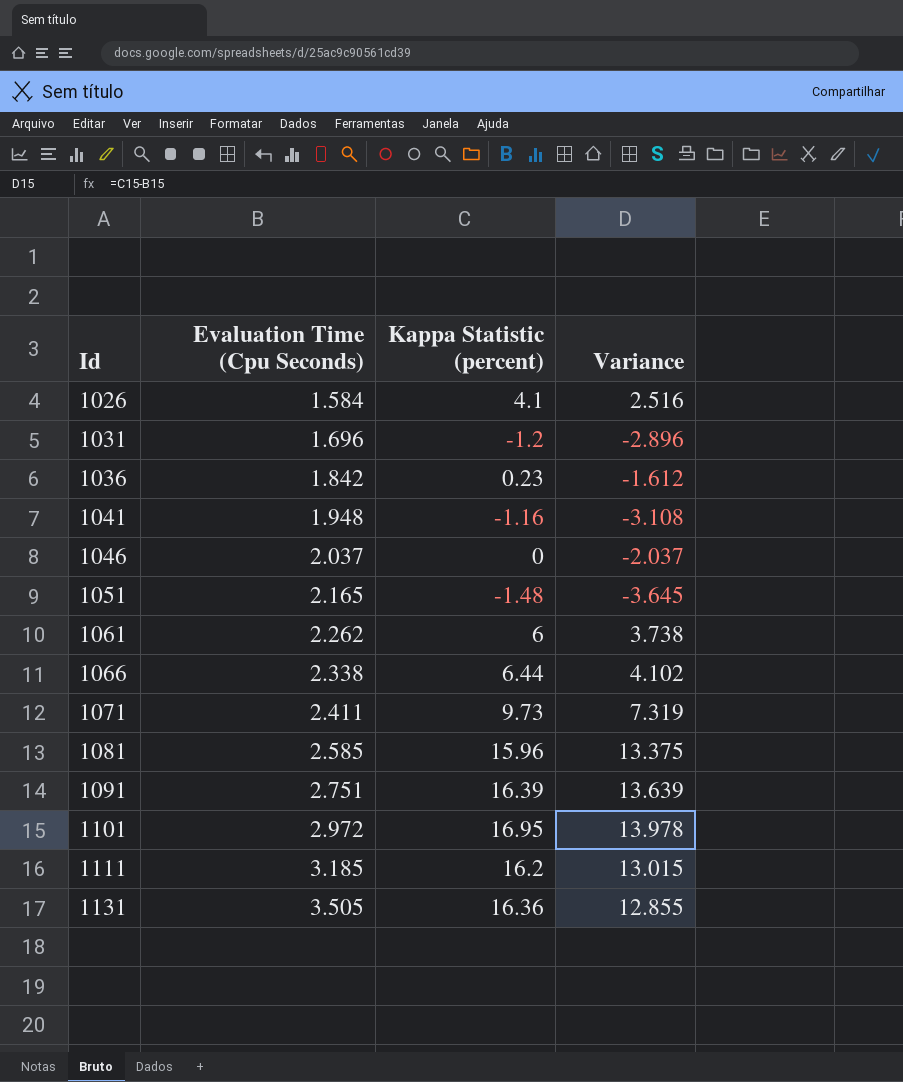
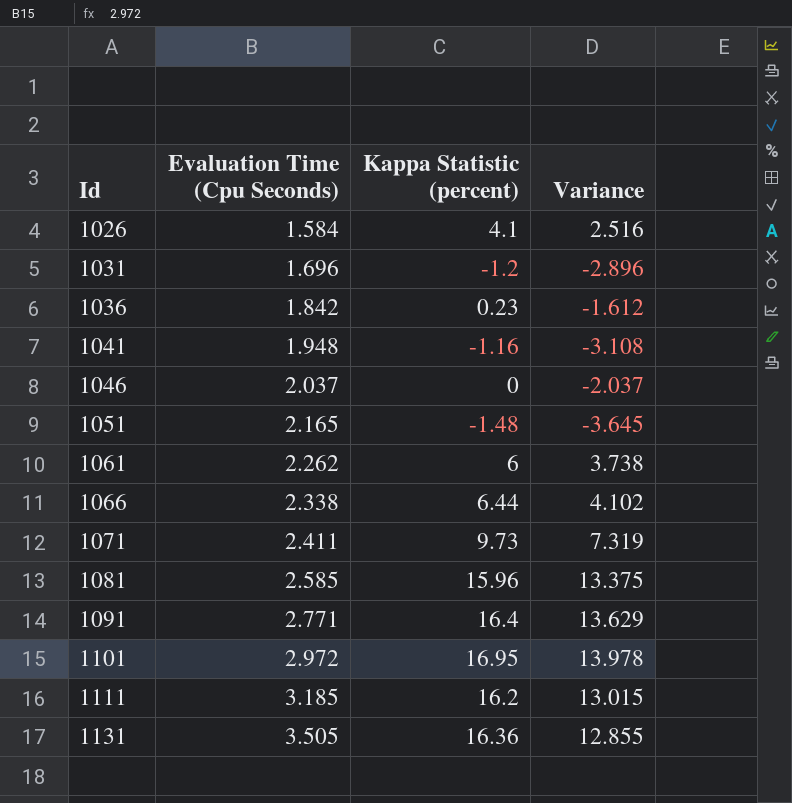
1091 | Evaluation Time (Cpu Seconds): 2.751 -> 2.771
1091 | Kappa Statistic (percent): 16.39 -> 16.4
1091 | Variance: 13.639 -> 13.629

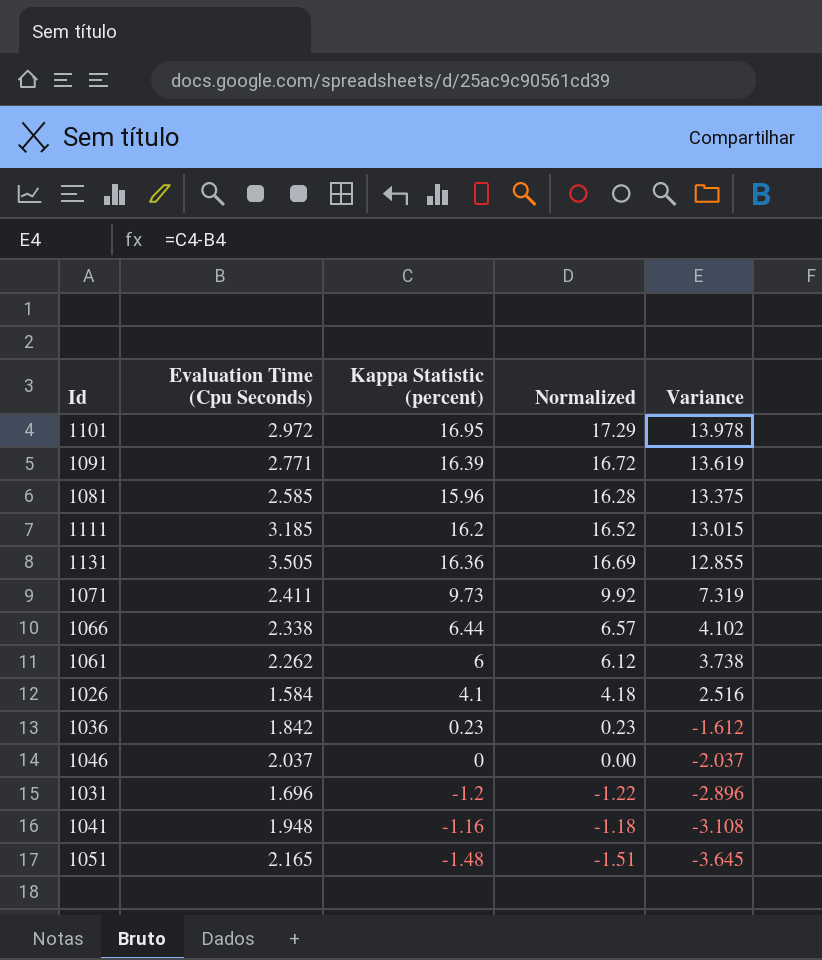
row order: Id ascending -> Variance descending
column Normalized | formula: none -> [Kappa Statistic (percent)] * 1.02
1091 | Kappa Statistic (percent): 16.4 -> 16.39
1091 | Variance: 13.629 -> 13.619

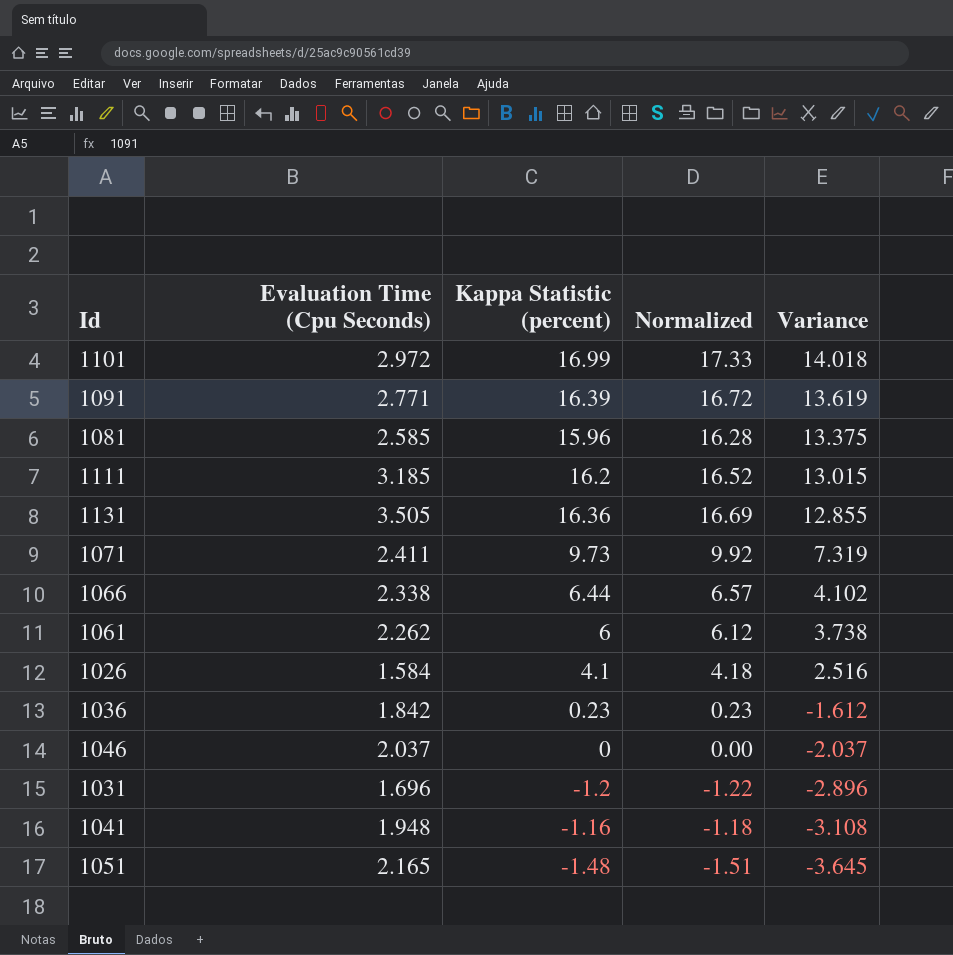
1101 | Kappa Statistic (percent): 16.95 -> 16.99
1101 | Normalized: 17.29 -> 17.33
1101 | Variance: 13.978 -> 14.018

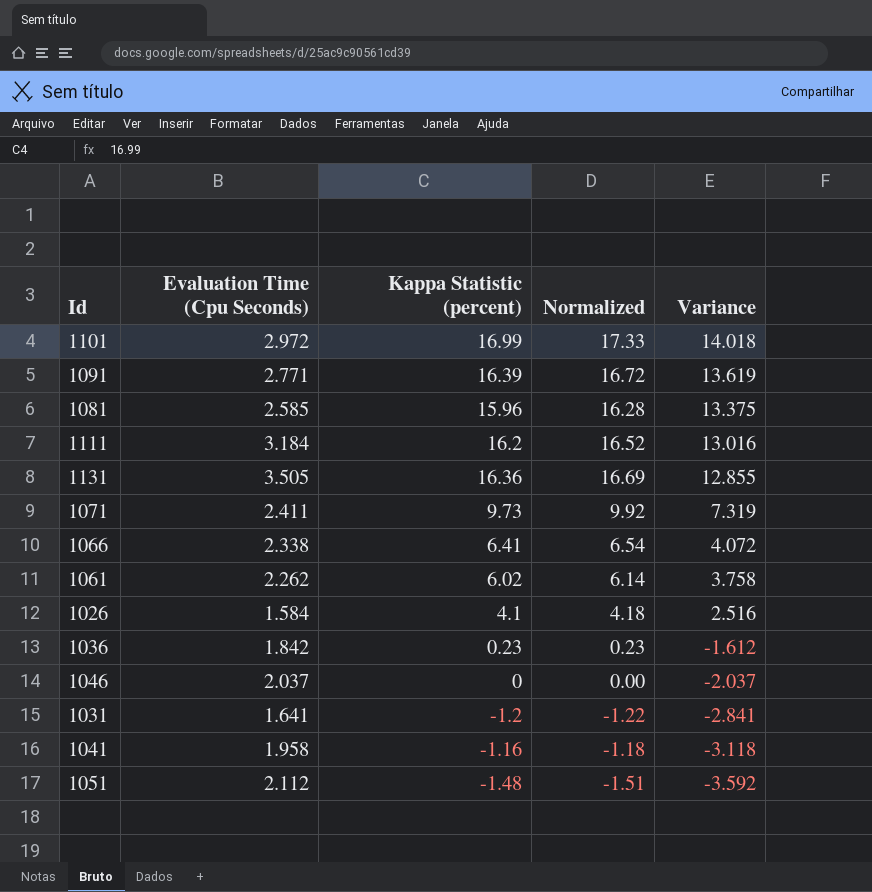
1111 | Evaluation Time (Cpu Seconds): 3.185 -> 3.184
1111 | Variance: 13.015 -> 13.016
1066 | Kappa Statistic (percent): 6.44 -> 6.41
1066 | Normalized: 6.57 -> 6.54
1066 | Variance: 4.102 -> 4.072
1061 | Kappa Statistic (percent): 6 -> 6.02
1061 | Normalized: 6.12 -> 6.14
1061 | Variance: 3.738 -> 3.758
1031 | Evaluation Time (Cpu Seconds): 1.696 -> 1.641
1031 | Variance: -2.896 -> -2.841
1041 | Evaluation Time (Cpu Seconds): 1.948 -> 1.958
1041 | Variance: -3.108 -> -3.118
1051 | Evaluation Time (Cpu Seconds): 2.165 -> 2.112
1051 | Variance: -3.645 -> -3.592

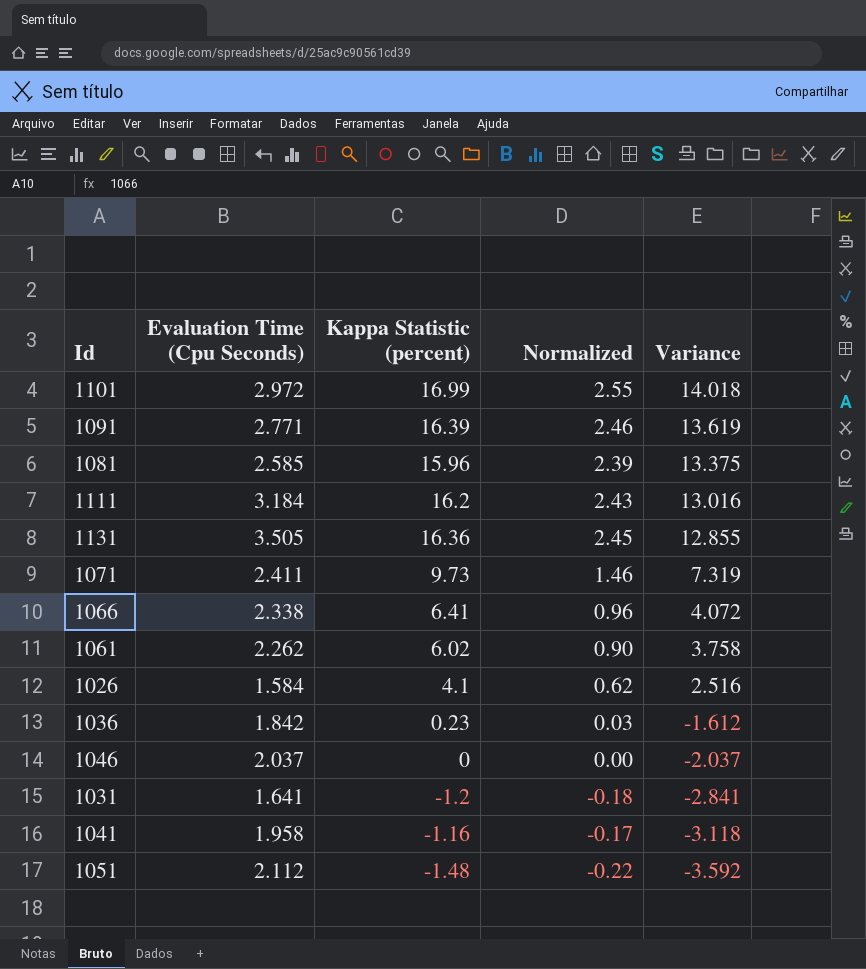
column Normalized | formula: [Kappa Statistic (percent)] * 1.02 -> [Kappa Statistic (percent)] * 0.15

